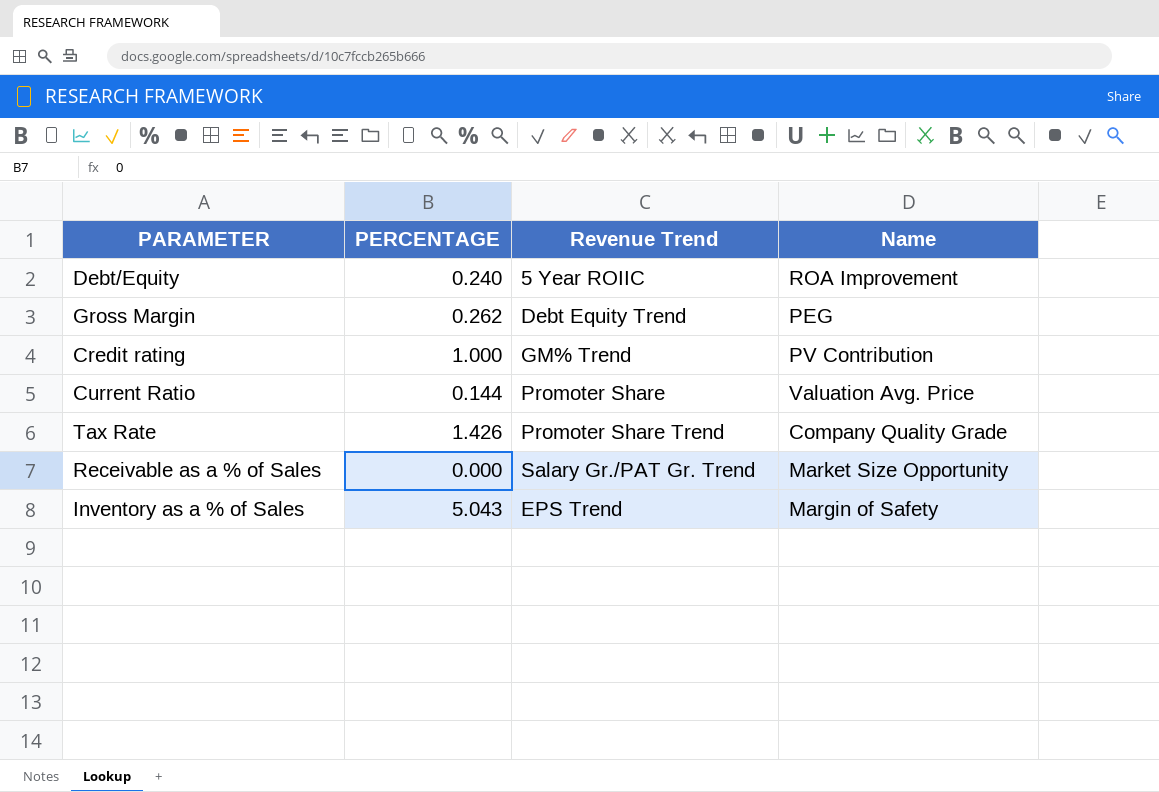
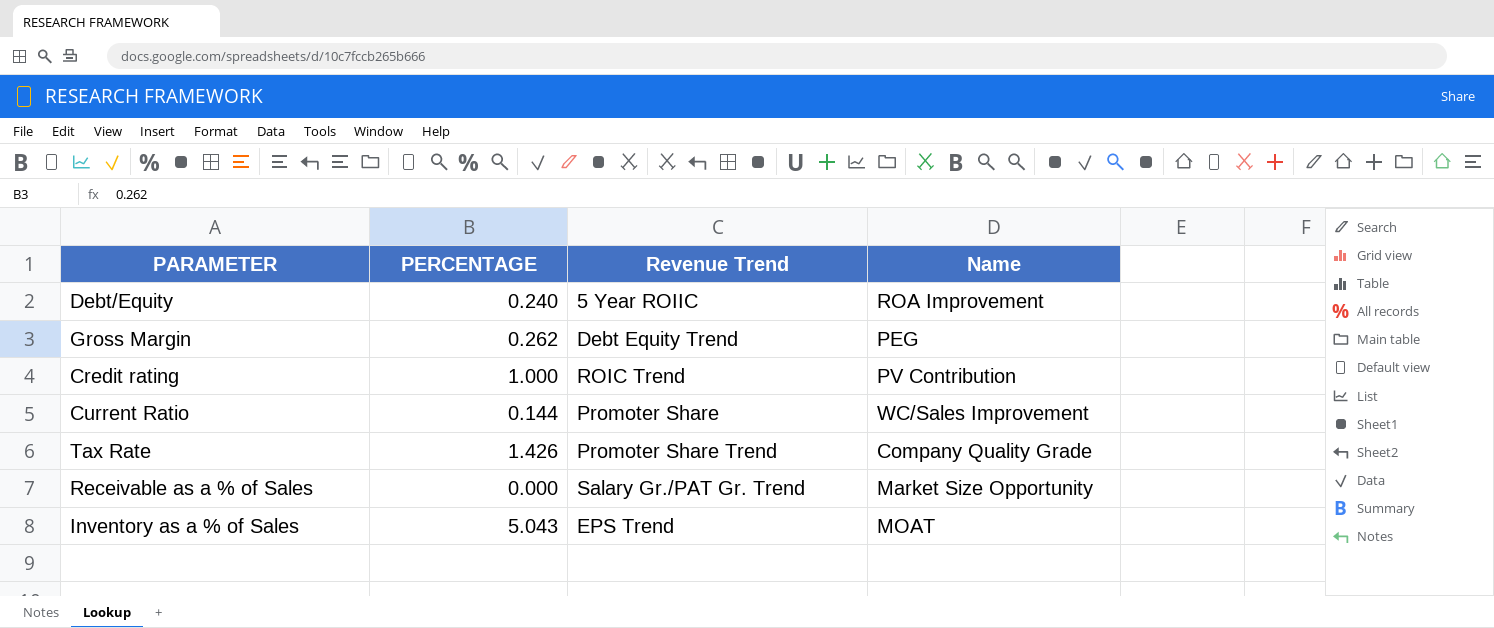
Credit rating | Revenue Trend: GM% Trend -> ROIC Trend
Current Ratio | Name: Valuation Avg. Price -> WC/Sales Improvement
Inventory as a % of Sales | Name: Margin of Safety -> MOAT

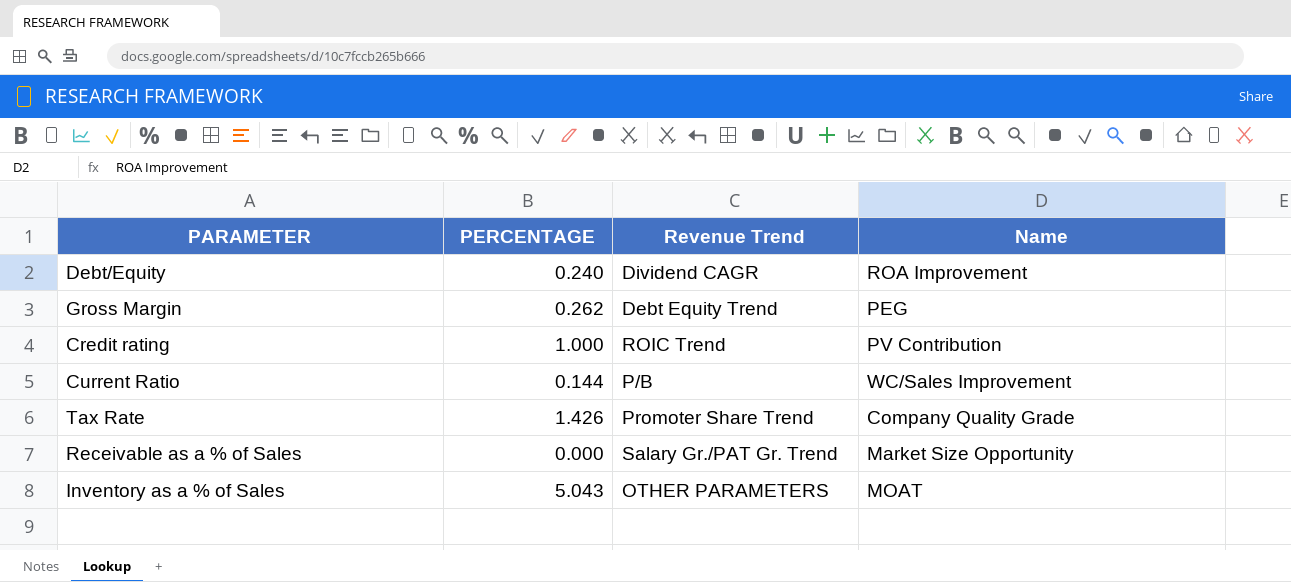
Debt/Equity | Revenue Trend: 5 Year ROIIC -> Dividend CAGR
Current Ratio | Revenue Trend: Promoter Share -> P/B
Inventory as a % of Sales | Revenue Trend: EPS Trend -> OTHER PARAMETERS

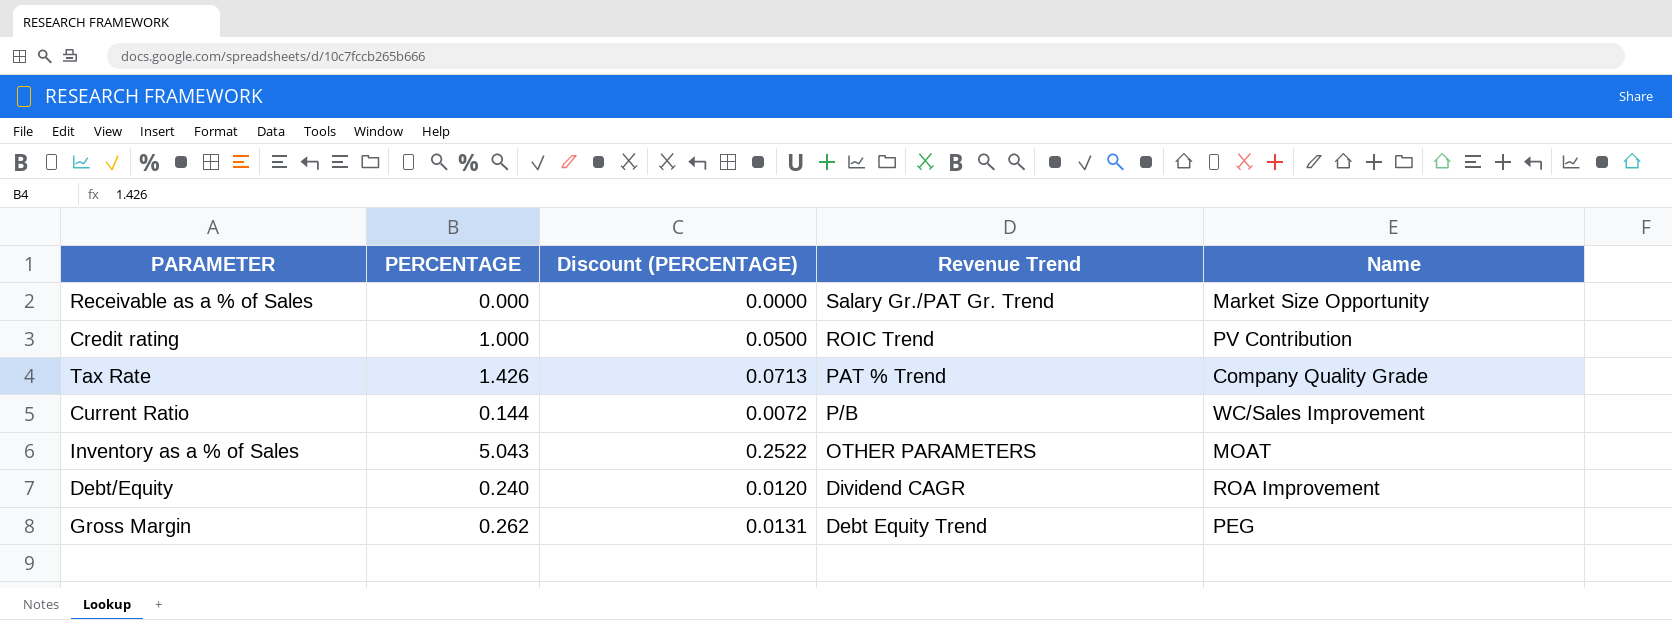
row order: none -> Revenue Trend descending
column Discount (PERCENTAGE) | formula: none -> [PERCENTAGE] * 0.05
Tax Rate | Revenue Trend: Promoter Share Trend -> PAT % Trend

